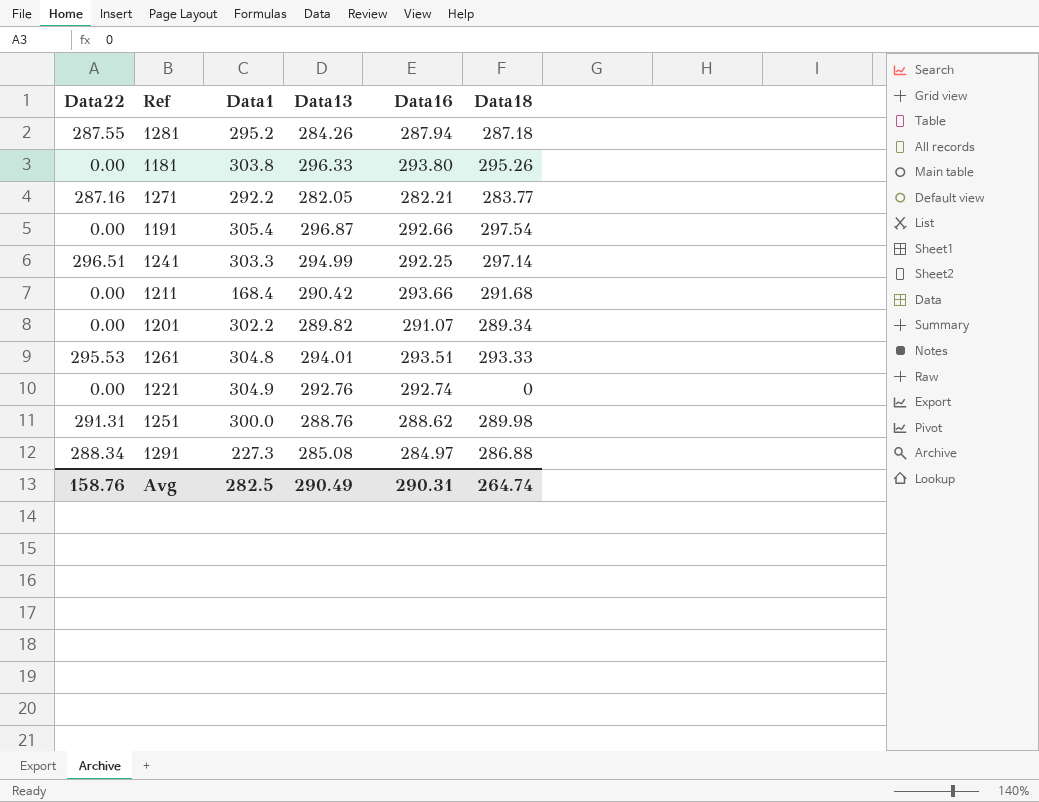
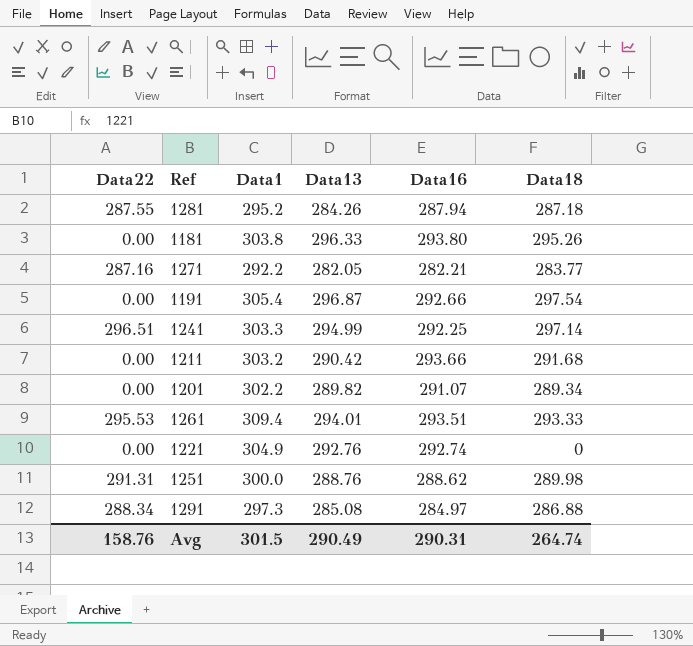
1211 | Data1: 168.4 -> 303.2
1261 | Data1: 304.8 -> 309.4
1291 | Data1: 227.3 -> 297.3
Avg | Data1: 282.5 -> 301.5

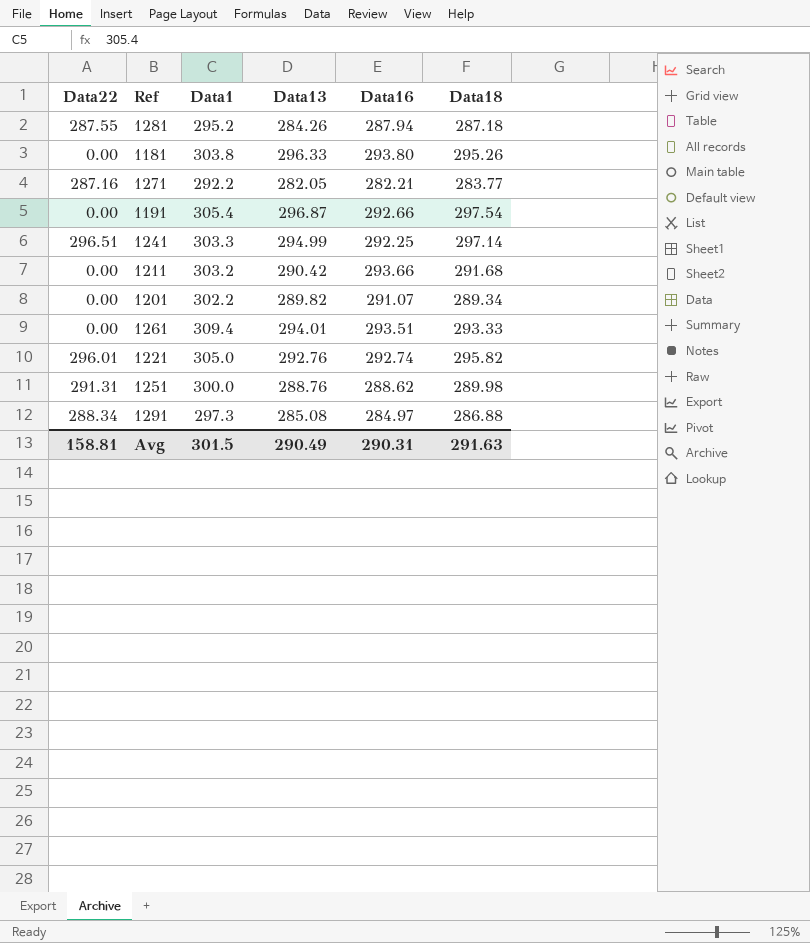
1261 | Data22: 295.53 -> 0.00
1221 | Data22: 0.00 -> 296.01
1221 | Data1: 304.9 -> 305.0
1221 | Data18: 0 -> 295.82
Avg | Data22: 158.76 -> 158.81
Avg | Data18: 264.74 -> 291.63

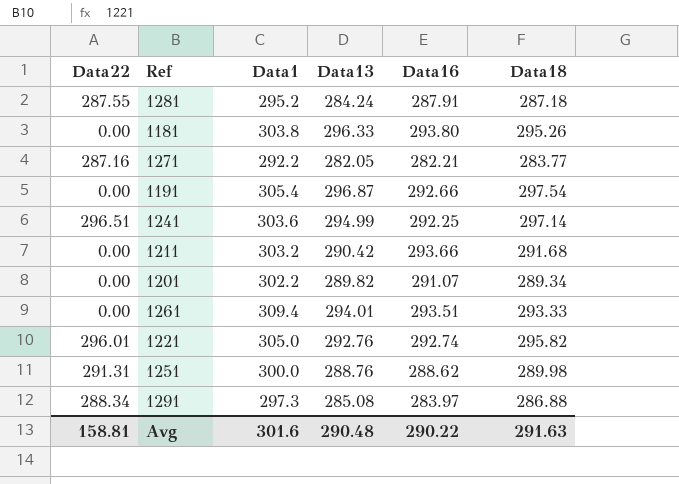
1281 | Data13: 284.26 -> 284.24
1281 | Data16: 287.94 -> 287.91
1241 | Data1: 303.3 -> 303.6
1291 | Data16: 284.97 -> 283.97
Avg | Data1: 301.5 -> 301.6
Avg | Data13: 290.49 -> 290.48
Avg | Data16: 290.31 -> 290.22

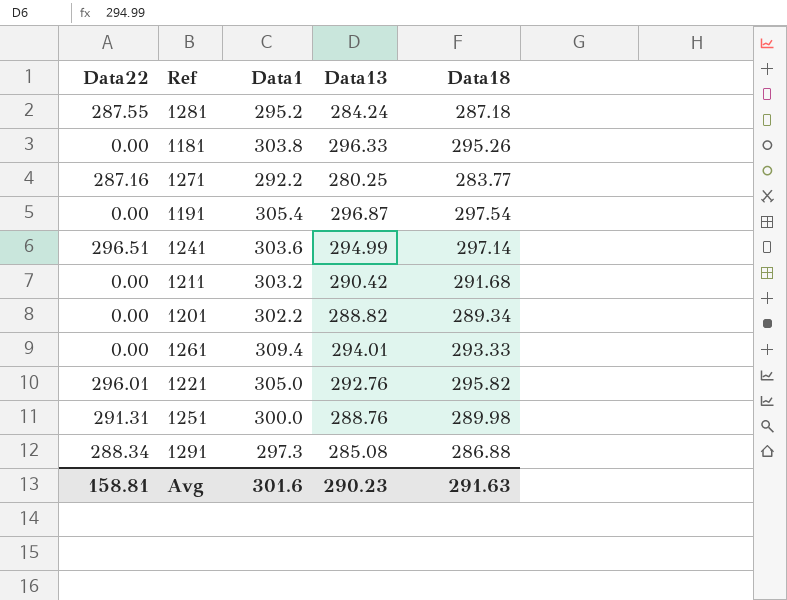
column Data16 | position: 5 -> none
1271 | Data13: 282.05 -> 280.25
1201 | Data13: 289.82 -> 288.82
Avg | Data13: 290.48 -> 290.23

